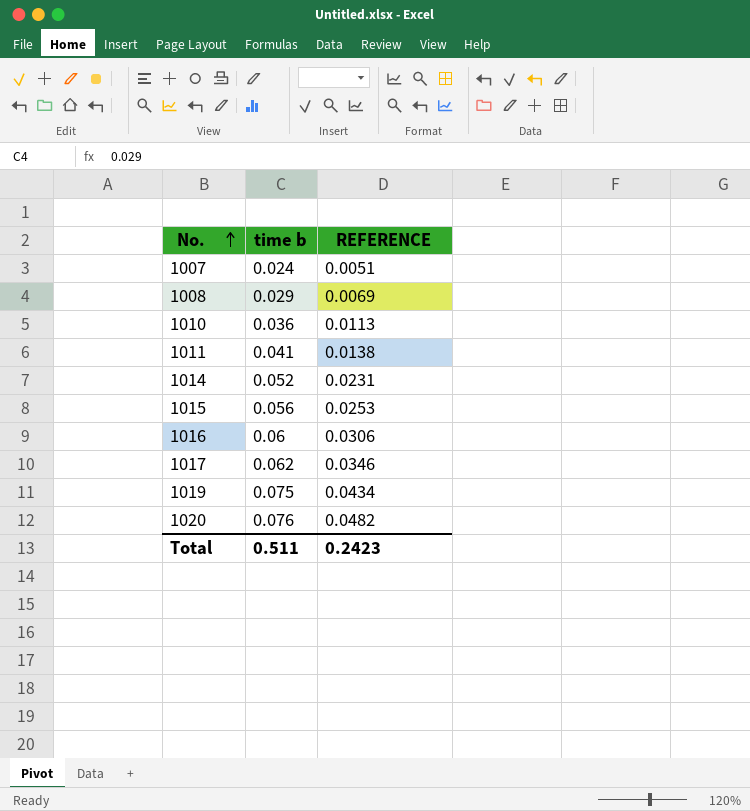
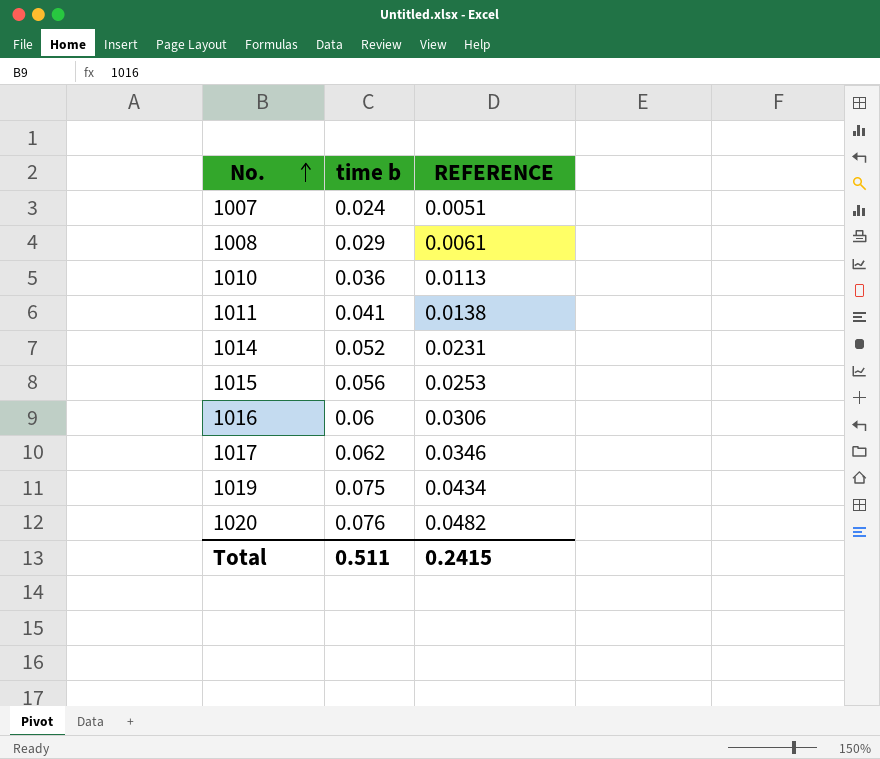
1008 | REFERENCE: 0.0069 -> 0.0061
Total | REFERENCE: 0.2423 -> 0.2415

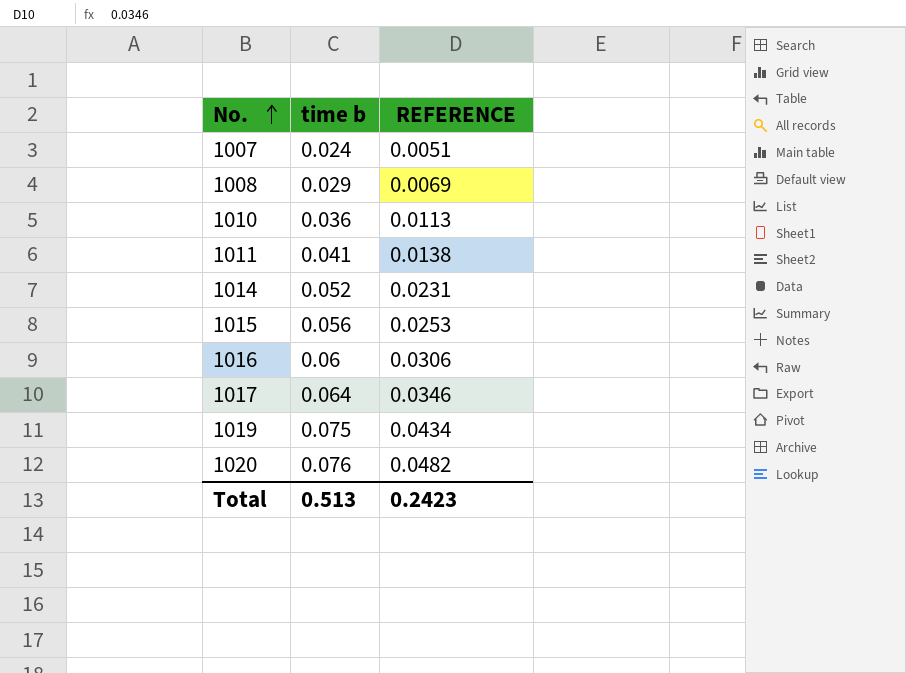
1008 | REFERENCE: 0.0061 -> 0.0069
1017 | time b: 0.062 -> 0.064
Total | time b: 0.511 -> 0.513
Total | REFERENCE: 0.2415 -> 0.2423

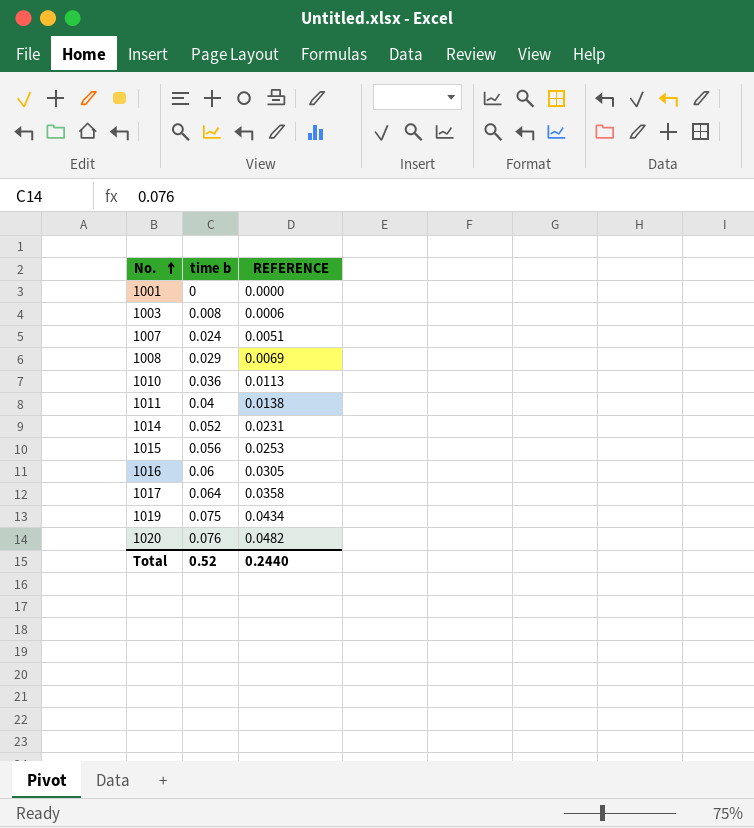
row 1001: none -> 0 | 0.0000
row 1003: none -> 0.008 | 0.0006
1011 | time b: 0.041 -> 0.04
1016 | REFERENCE: 0.0306 -> 0.0305
1017 | REFERENCE: 0.0346 -> 0.0358
Total | time b: 0.513 -> 0.52
Total | REFERENCE: 0.2423 -> 0.2440

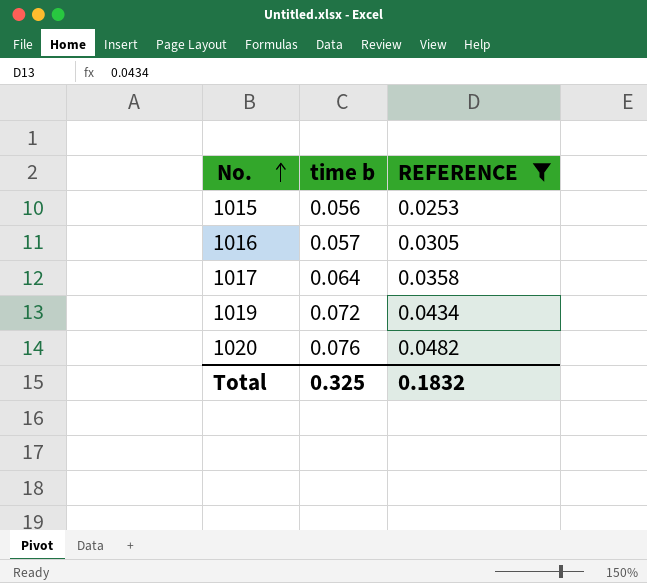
filter: none -> REFERENCE >= 0.0253
1016 | time b: 0.06 -> 0.057
1019 | time b: 0.075 -> 0.072
Total | time b: 0.52 -> 0.325
Total | REFERENCE: 0.2440 -> 0.1832

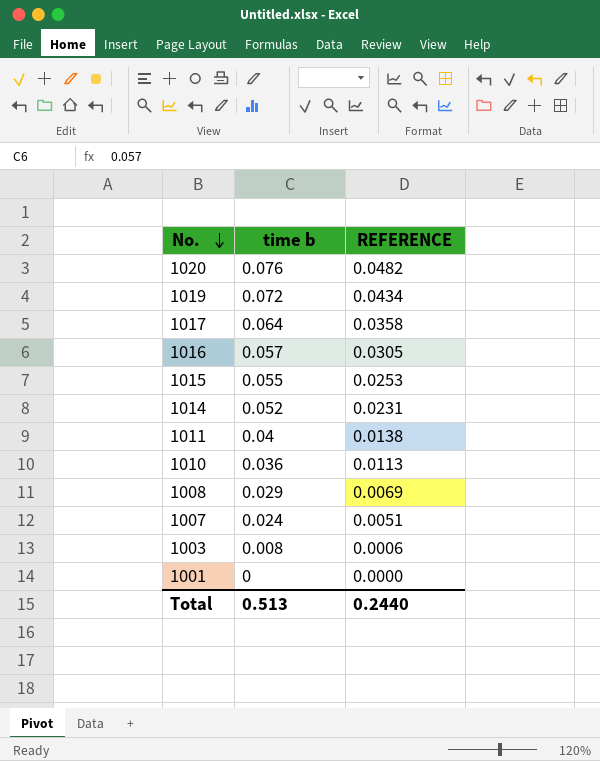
filter: REFERENCE >= 0.0253 -> none
row order: No. ascending -> No. descending
1015 | time b: 0.056 -> 0.055
Total | time b: 0.325 -> 0.513
Total | REFERENCE: 0.1832 -> 0.2440

